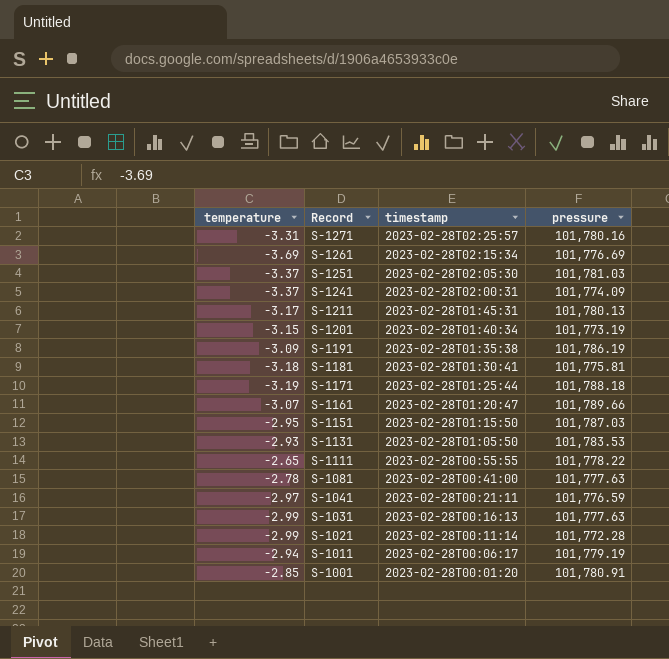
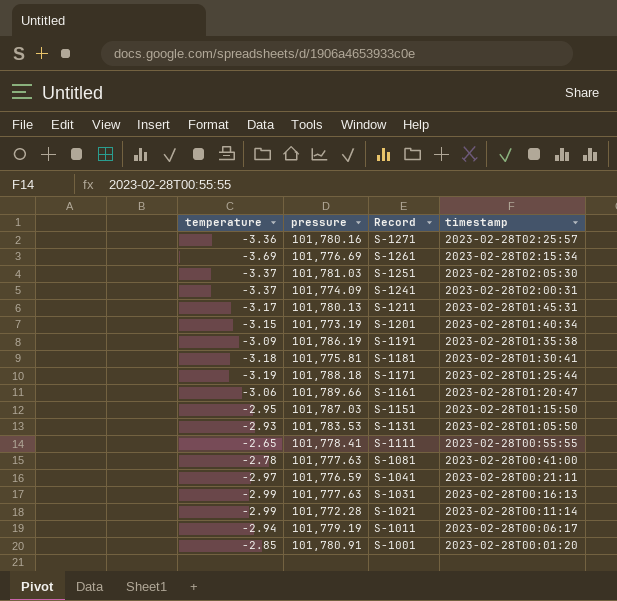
column pressure | position: 4 -> 2
S-1271 | temperature: -3.31 -> -3.36
S-1161 | temperature: -3.07 -> -3.06
S-1111 | pressure: 101,778.22 -> 101,778.41

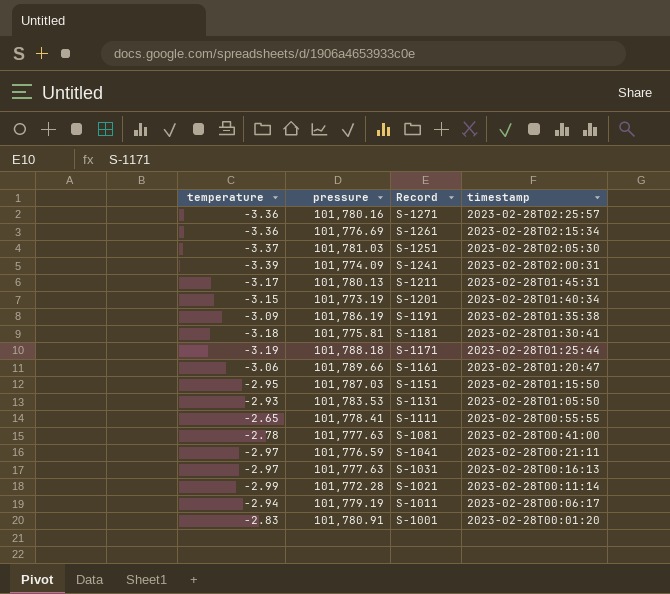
S-1261 | temperature: -3.69 -> -3.36
S-1241 | temperature: -3.37 -> -3.39
S-1031 | temperature: -2.99 -> -2.97
S-1001 | temperature: -2.85 -> -2.83

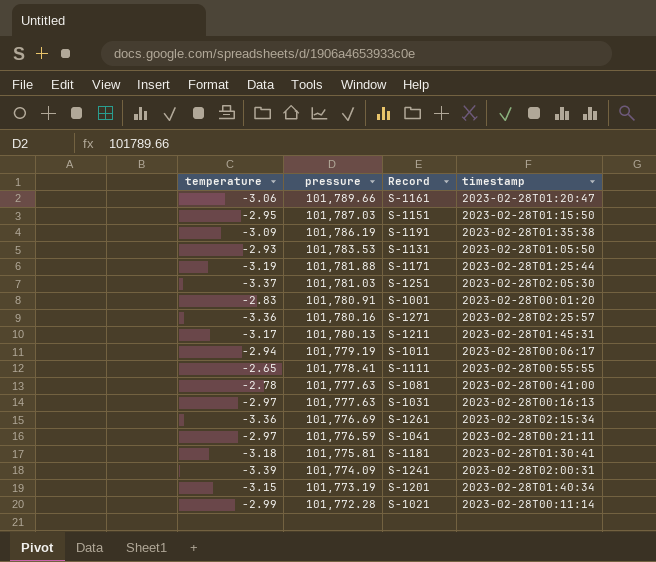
row order: Record descending -> pressure descending
S-1171 | pressure: 101,788.18 -> 101,781.88

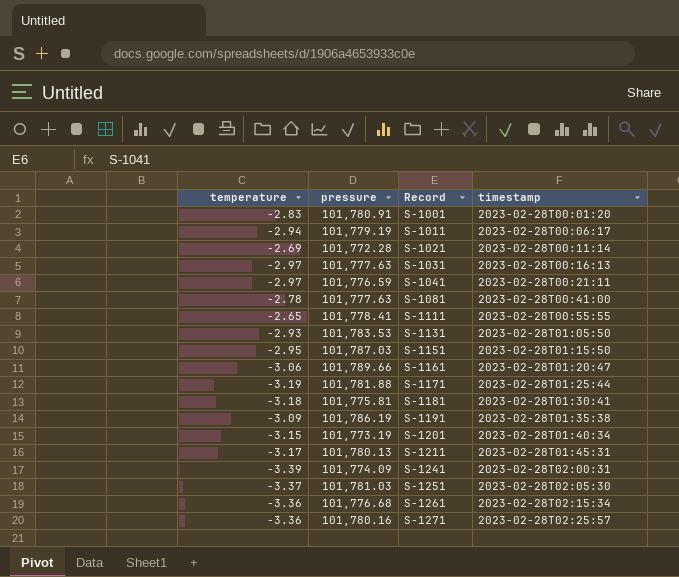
row order: pressure descending -> Record ascending
S-1021 | temperature: -2.99 -> -2.69
S-1261 | pressure: 101,776.69 -> 101,776.68

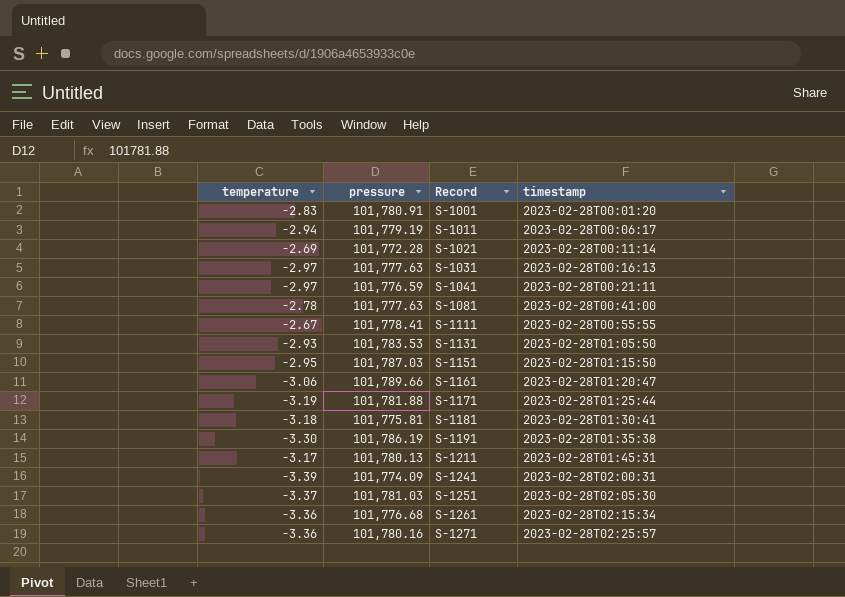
row S-1201: -3.15 | 101,773.19 | 2023-02-28T01:40:34 -> none
S-1111 | temperature: -2.65 -> -2.67
S-1191 | temperature: -3.09 -> -3.30

